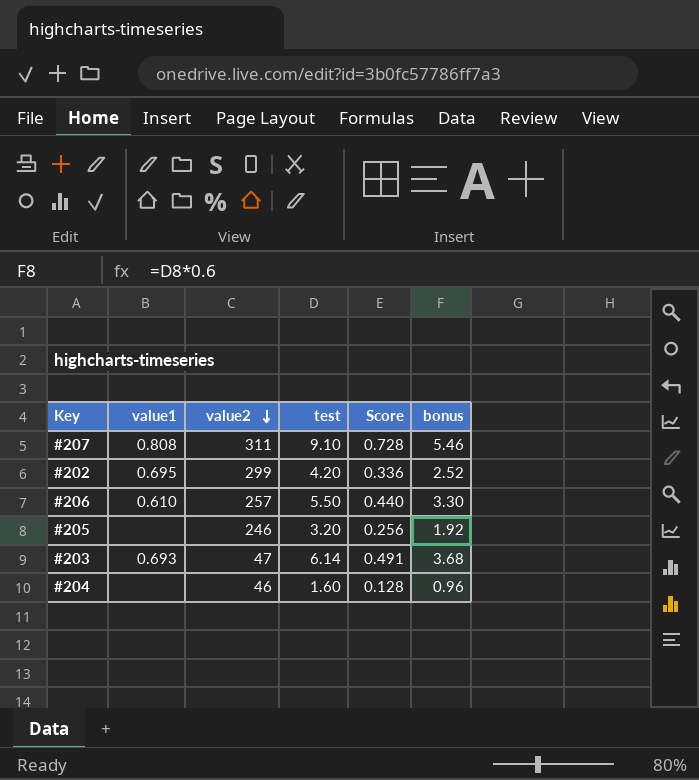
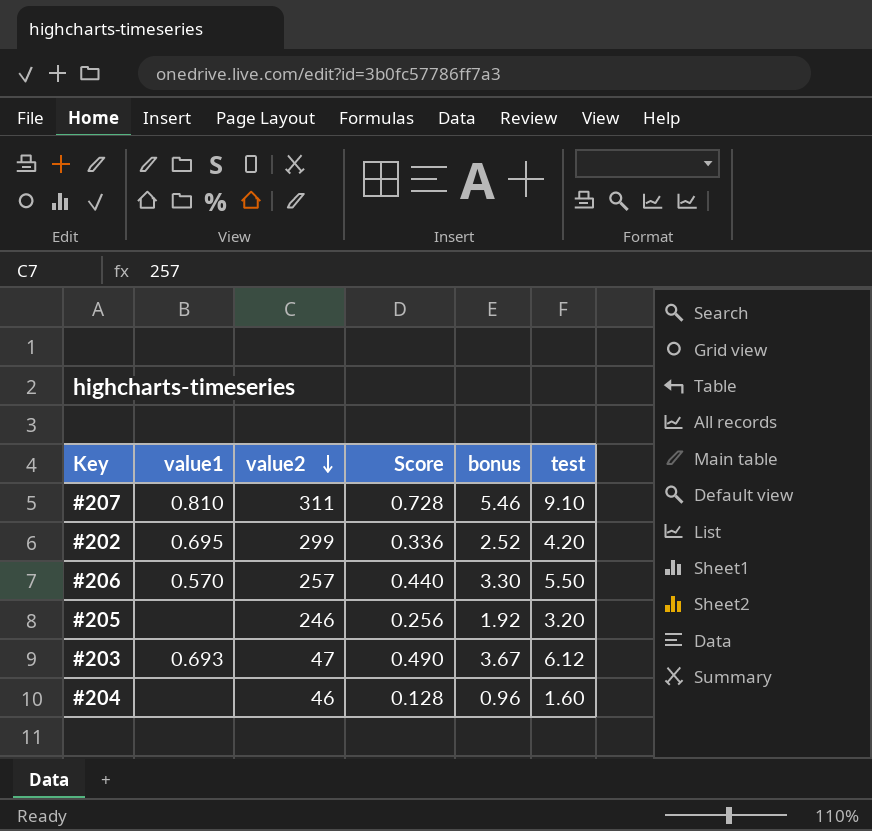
column test | position: 4 -> 6
#207 | value1: 0.808 -> 0.810
#206 | value1: 0.610 -> 0.570
#203 | Score: 0.491 -> 0.490
#203 | bonus: 3.68 -> 3.67
#203 | test: 6.14 -> 6.12

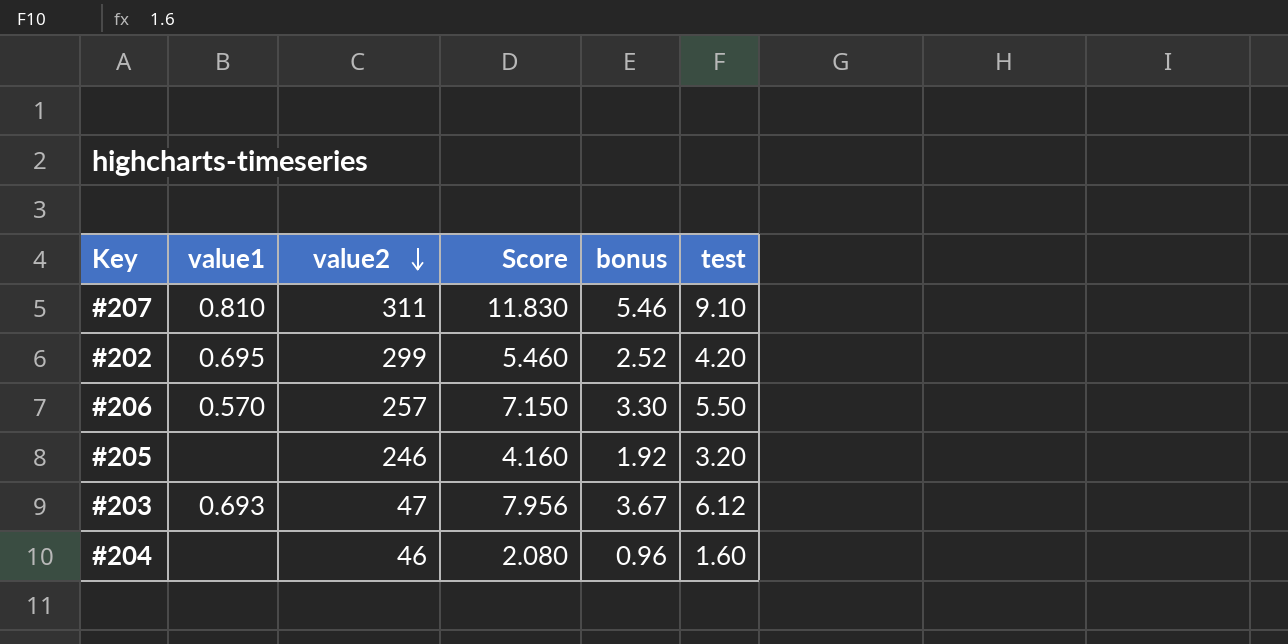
column Score | formula: [test] * 0.08 -> [test] * 1.3

